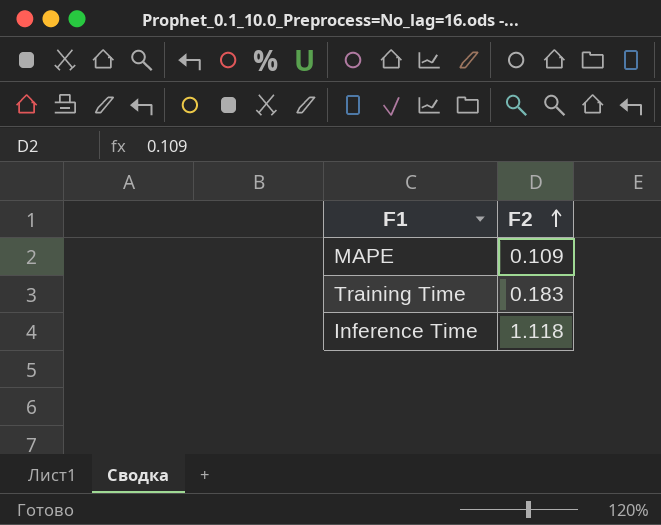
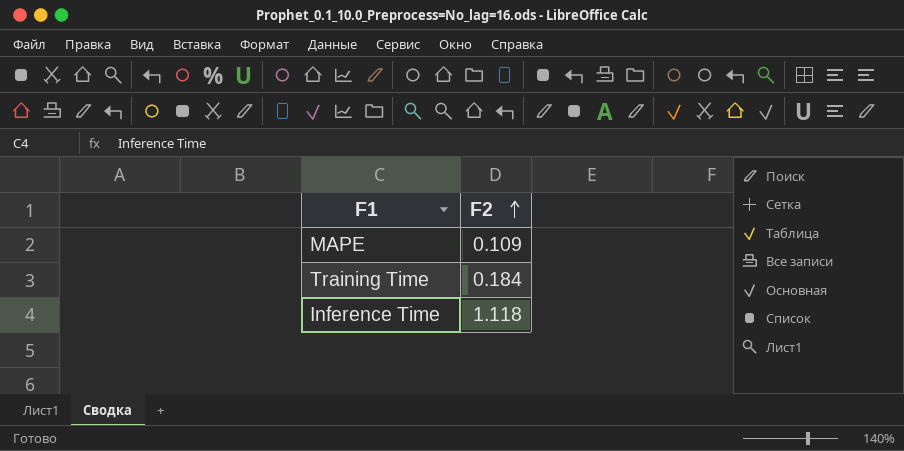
Training Time | F2: 0.183 -> 0.184

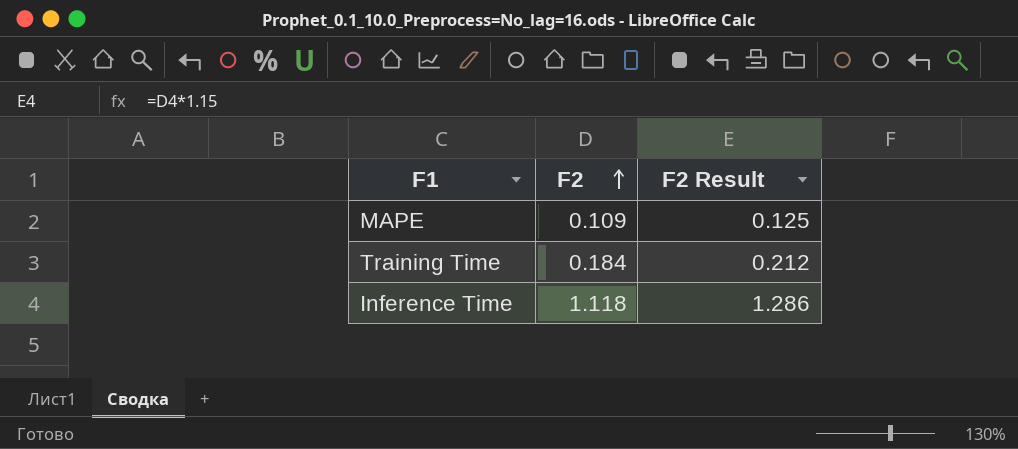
column F2 Result | formula: none -> [F2] * 1.15

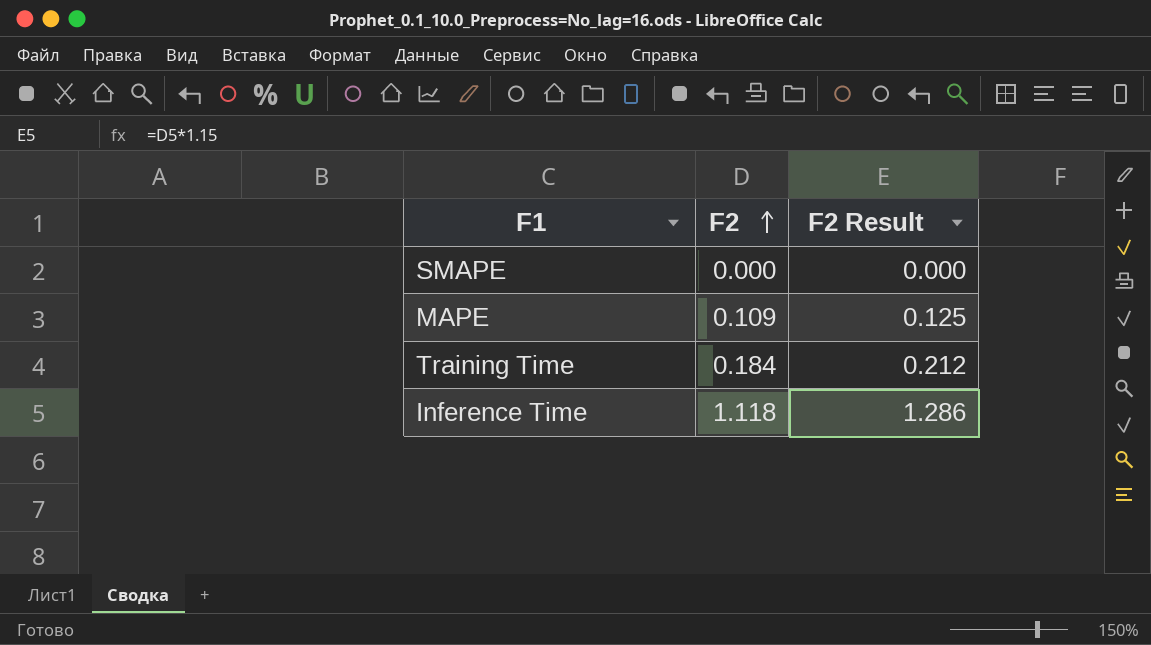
row SMAPE: none -> 0.000 | 0.000

